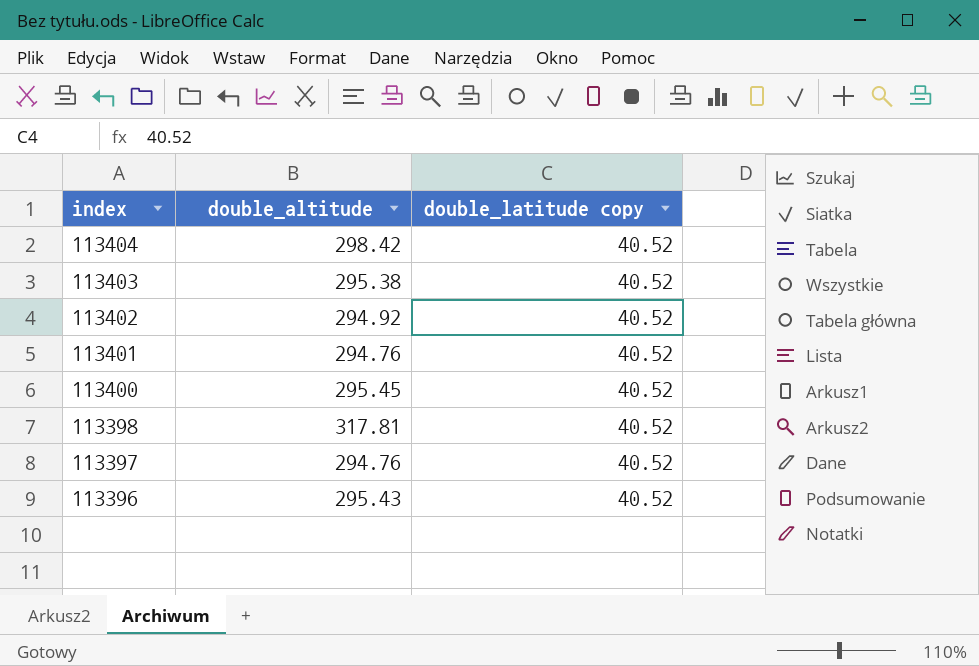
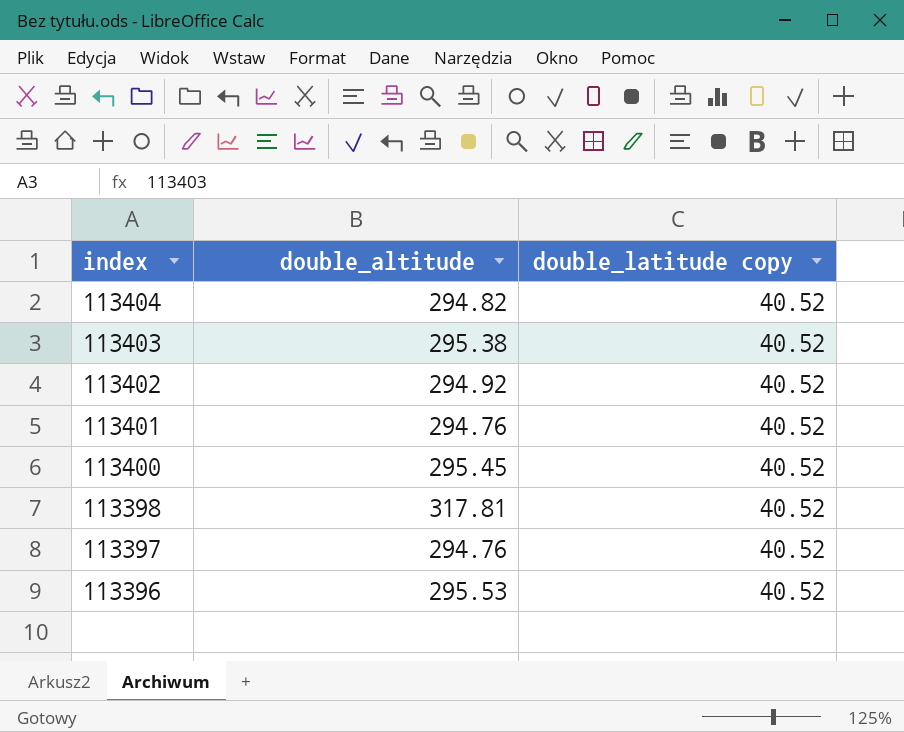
113404 | double_altitude: 298.42 -> 294.82
113396 | double_altitude: 295.43 -> 295.53

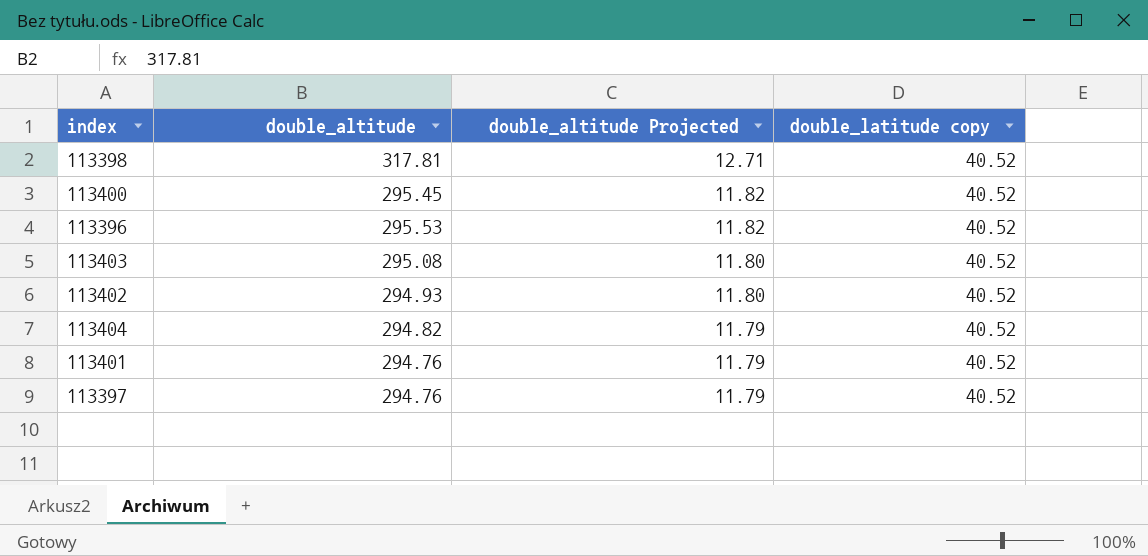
row order: index descending -> double_altitude Projected descending
column double_altitude Projected | formula: none -> [double_altitude] * 0.04
113403 | double_altitude: 295.38 -> 295.08
113402 | double_altitude: 294.92 -> 294.93

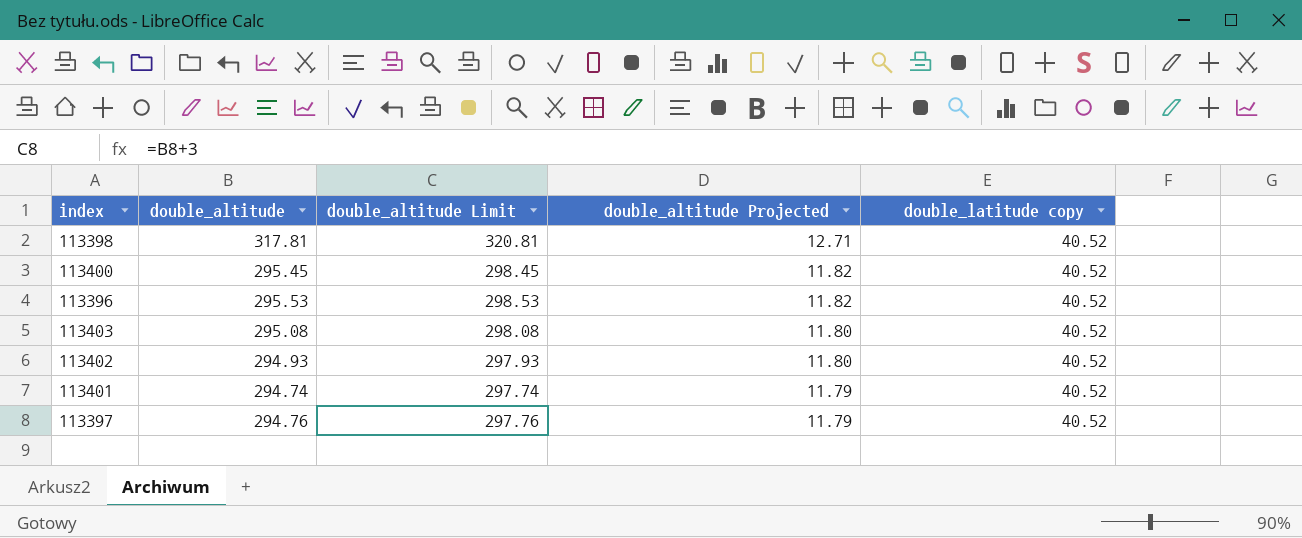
column double_altitude Limit | formula: none -> [double_altitude] + 3
row 113404: 294.82 | 11.79 | 40.52 -> none
113401 | double_altitude: 294.76 -> 294.74

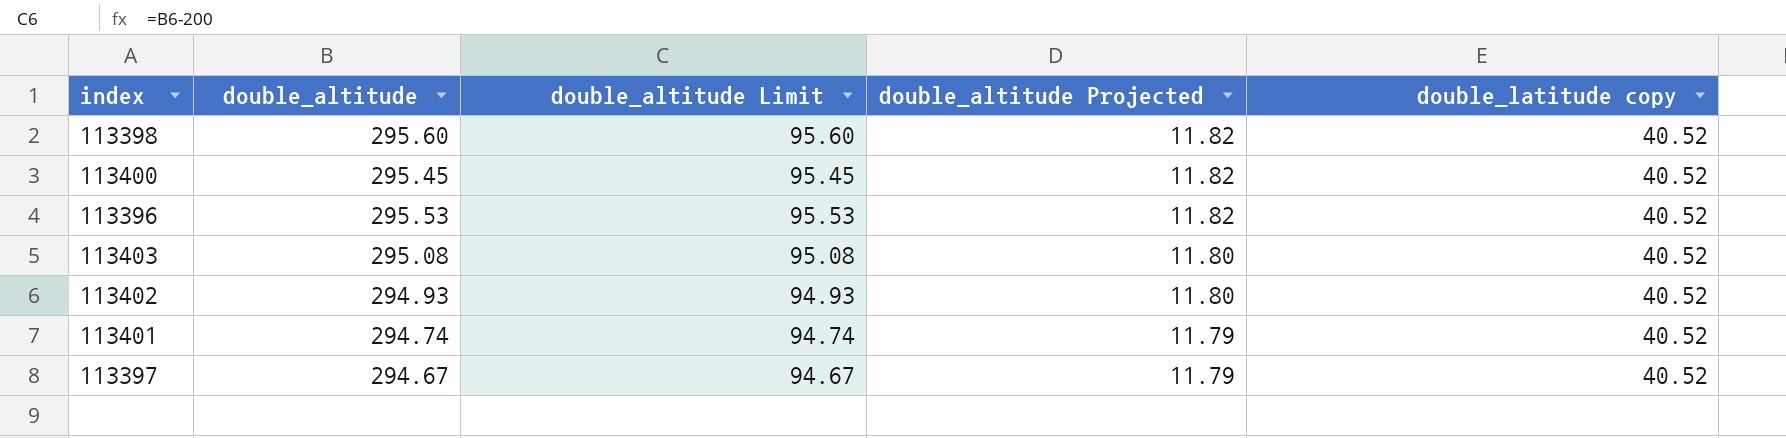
column double_altitude Limit | formula: [double_altitude] + 3 -> [double_altitude] - 200
113398 | double_altitude: 317.81 -> 295.60
113398 | double_altitude Projected: 12.71 -> 11.82
113397 | double_altitude: 294.76 -> 294.67

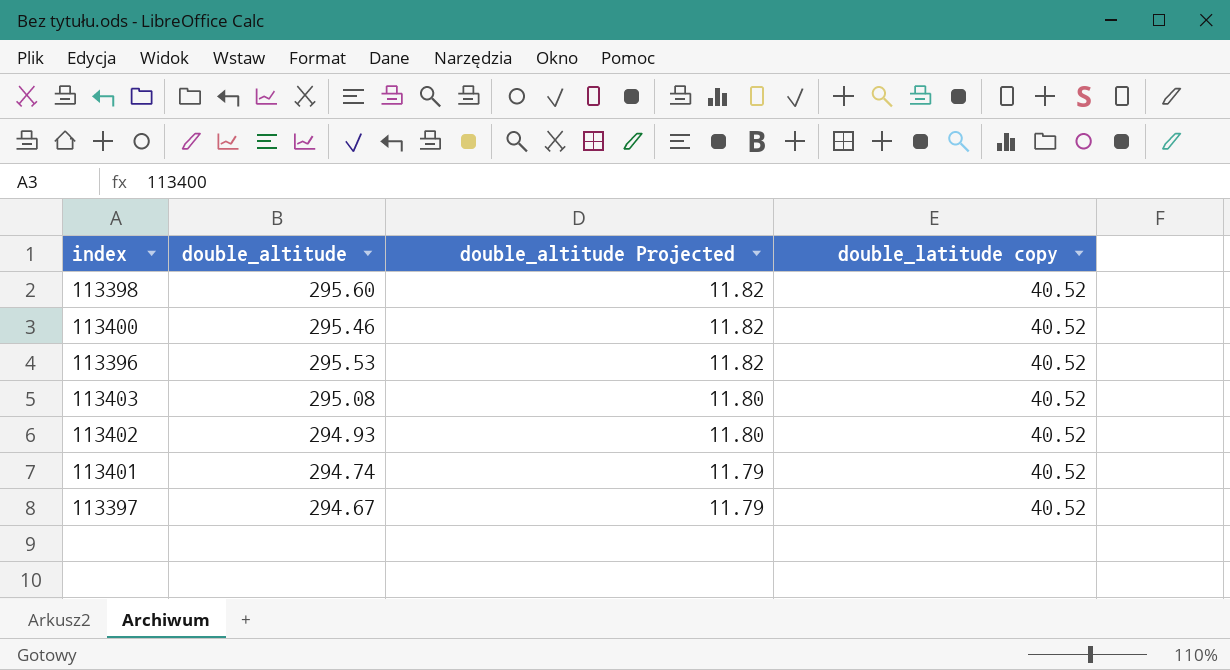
column double_altitude Limit | formula: [double_altitude] - 200 -> none
113400 | double_altitude: 295.45 -> 295.46

